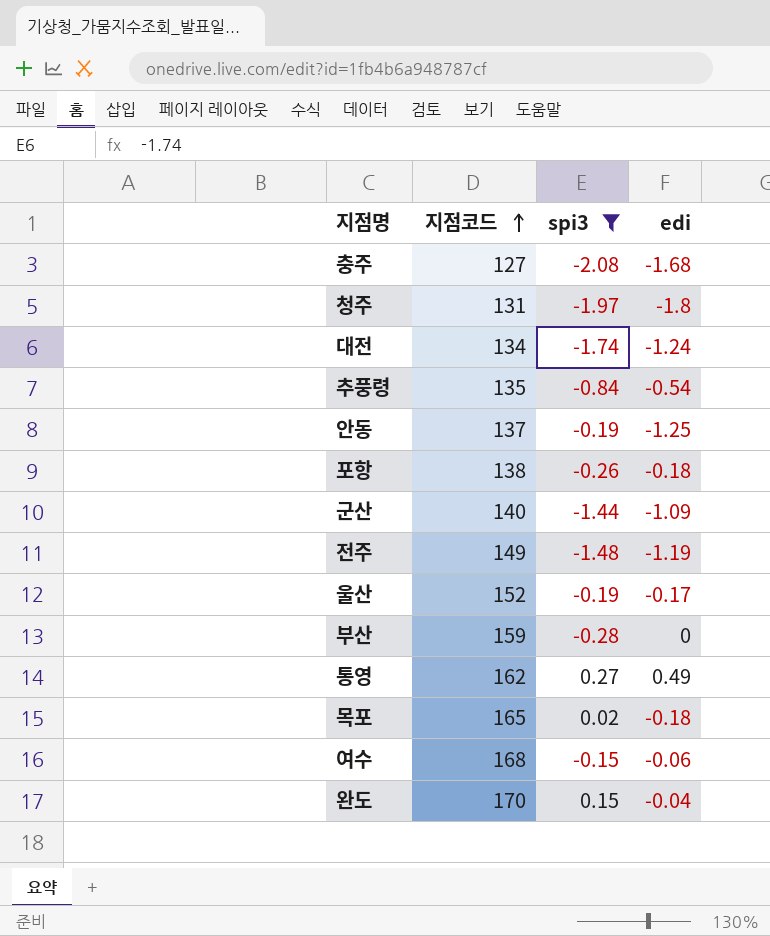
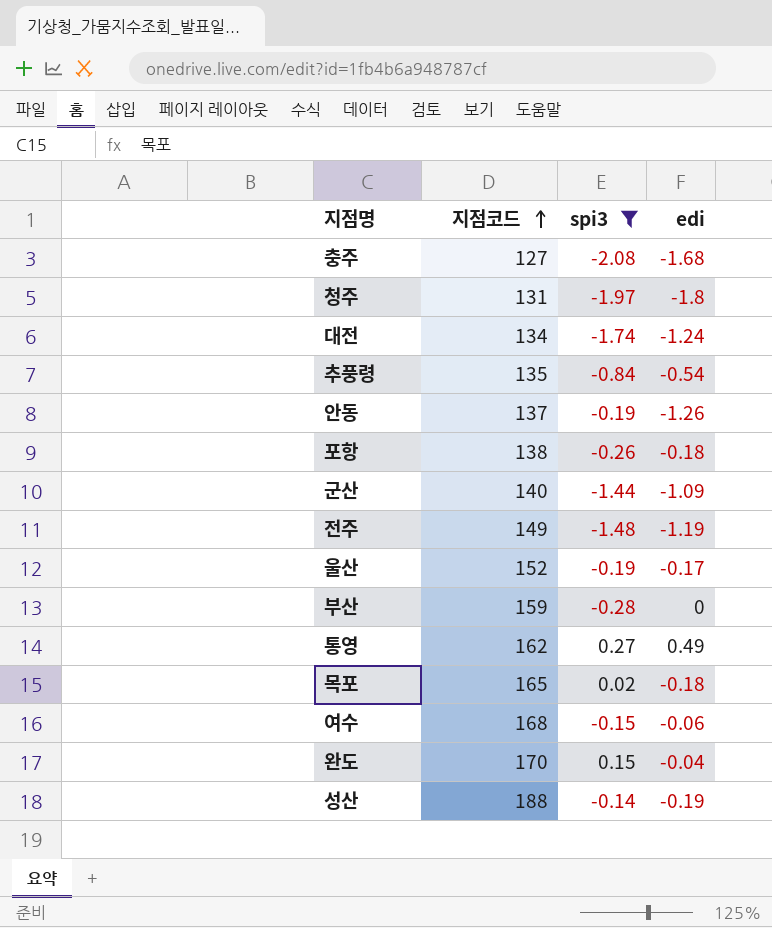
안동 | edi: -1.25 -> -1.26
row 성산: none -> 188 | -0.14 | -0.19

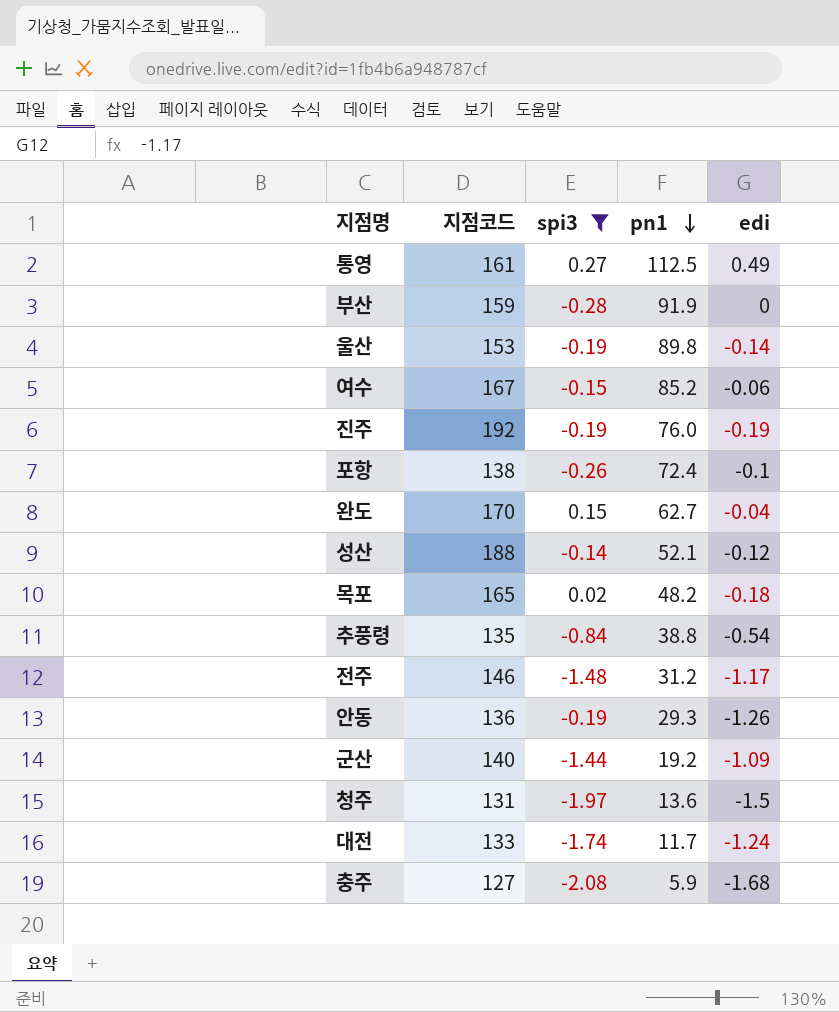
row order: 지점코드 ascending -> pn1 descending
column pn1 | position: none -> 4
통영 | 지점코드: 162 -> 161
울산 | 지점코드: 152 -> 153
울산 | edi: -0.17 -> -0.14
여수 | 지점코드: 168 -> 167
row 진주: none -> 192 | -0.19 | 76.0 | -0.19
포항 | edi: -0.18 -> -0.1
성산 | edi: -0.19 -> -0.12
전주 | 지점코드: 149 -> 146
전주 | edi: -1.19 -> -1.17
안동 | 지점코드: 137 -> 136
청주 | edi: -1.8 -> -1.5
대전 | 지점코드: 134 -> 133

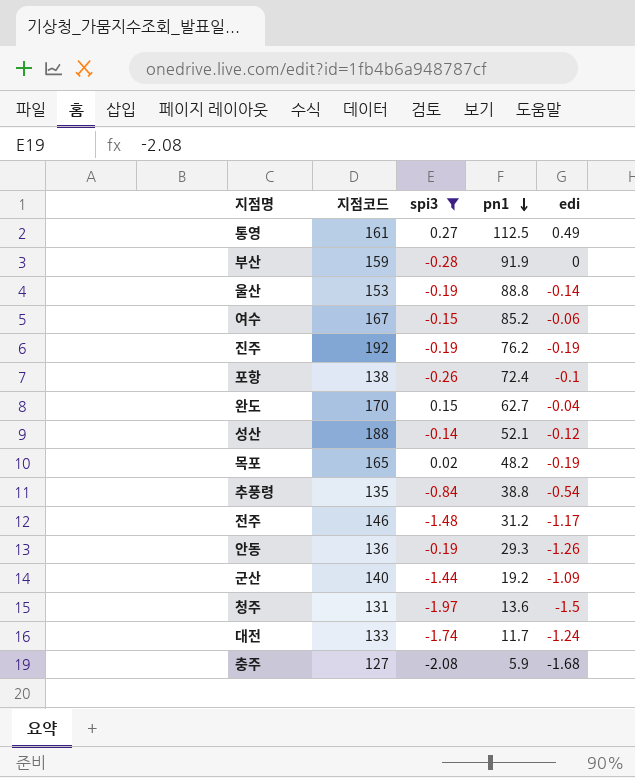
울산 | pn1: 89.8 -> 88.8
진주 | pn1: 76.0 -> 76.2
목포 | edi: -0.18 -> -0.19

